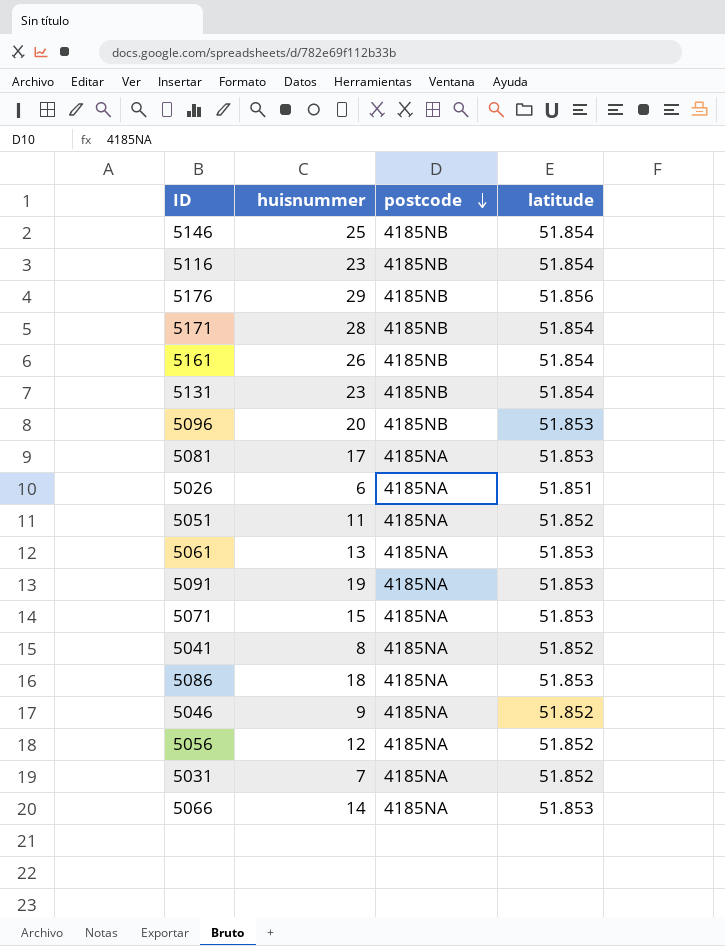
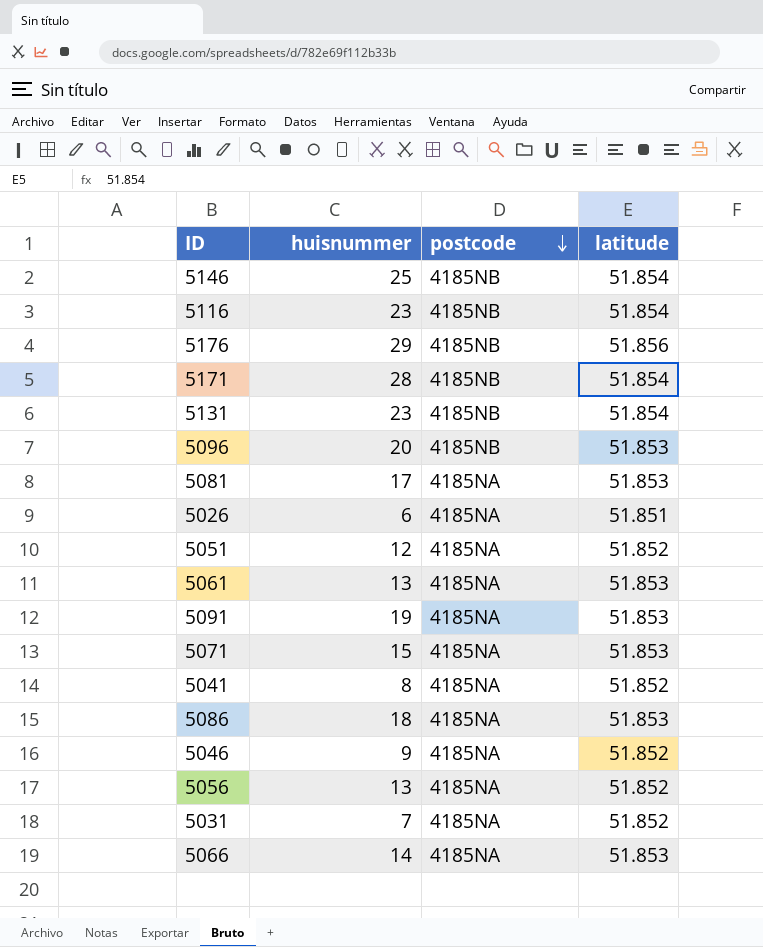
row 5161: 26 | 4185NB | 51.854 -> none
5051 | huisnummer: 11 -> 12
5056 | huisnummer: 12 -> 13

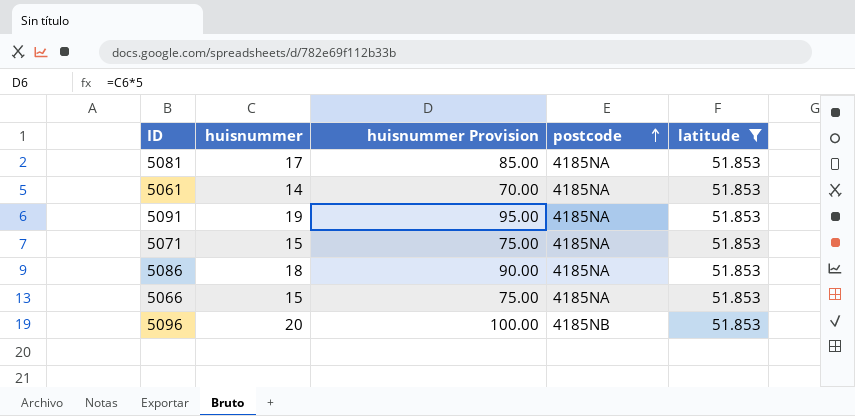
filter: none -> latitude = 51.853
row order: postcode descending -> postcode ascending
column huisnummer Provision | formula: none -> [huisnummer] * 5
5061 | huisnummer: 13 -> 14
5066 | huisnummer: 14 -> 15

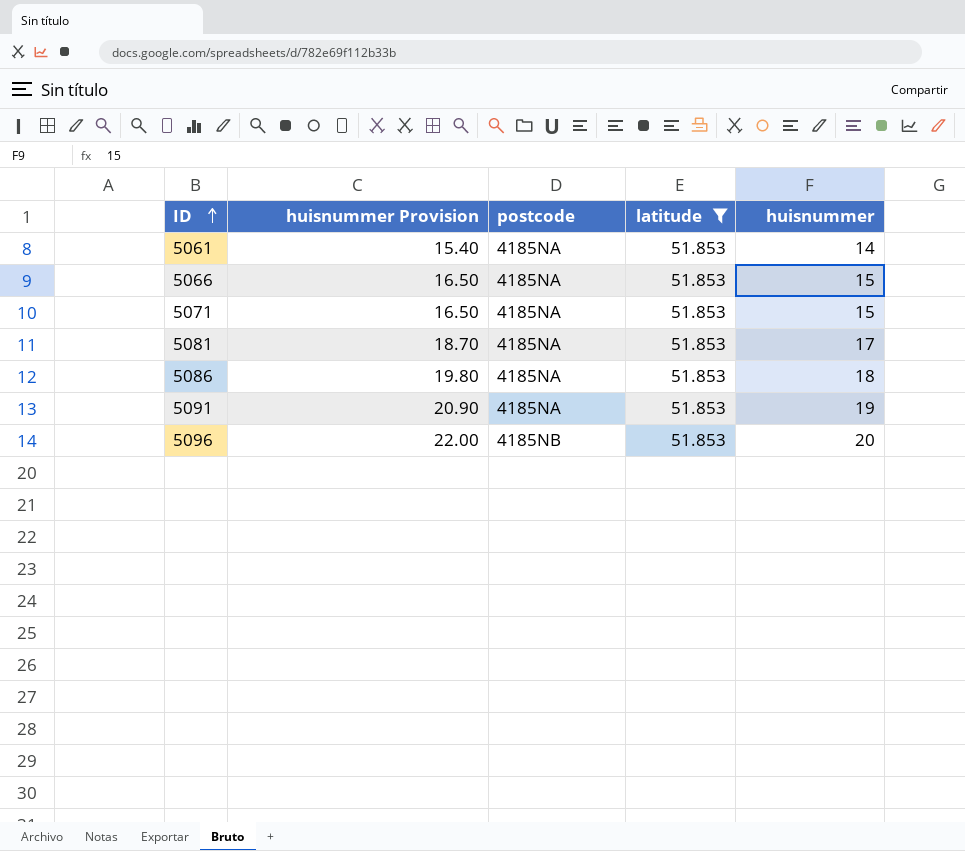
row order: postcode ascending -> ID ascending
column huisnummer Provision | formula: [huisnummer] * 5 -> [huisnummer] * 1.1
column huisnummer | position: 2 -> 5

